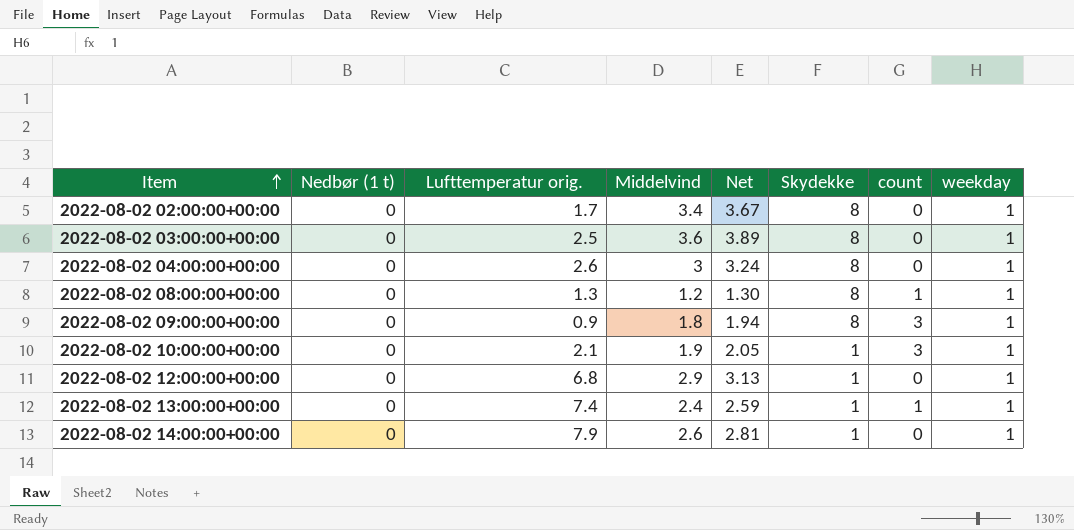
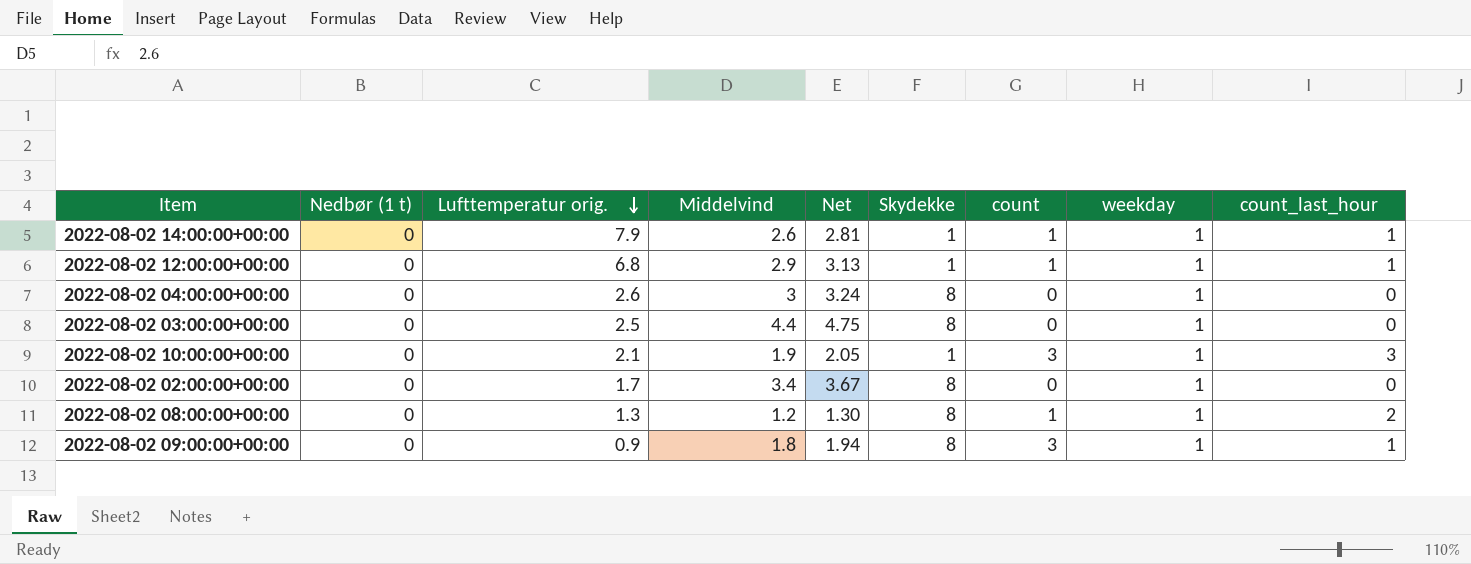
row order: Item ascending -> Lufttemperatur orig. descending
column count_last_hour | position: none -> 9
row 2022-08-02 13:00:00+00:00: 0 | 7.4 | 2.4 | 2.59 | 1 | 1 | 1 -> none
2022-08-02 14:00:00+00:00 | count: 0 -> 1
2022-08-02 12:00:00+00:00 | count: 0 -> 1
2022-08-02 03:00:00+00:00 | Middelvind: 3.6 -> 4.4
2022-08-02 03:00:00+00:00 | Net: 3.89 -> 4.75

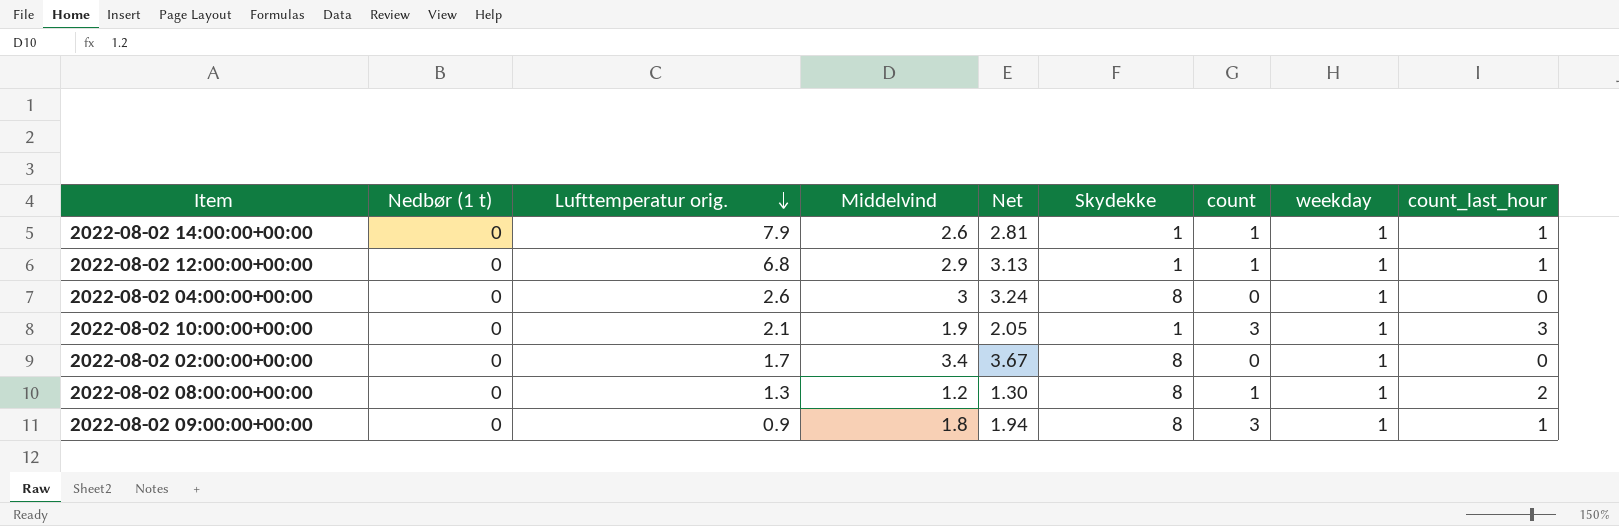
row 2022-08-02 03:00:00+00:00: 0 | 2.5 | 4.4 | 4.75 | 8 | 0 | 1 | 0 -> none

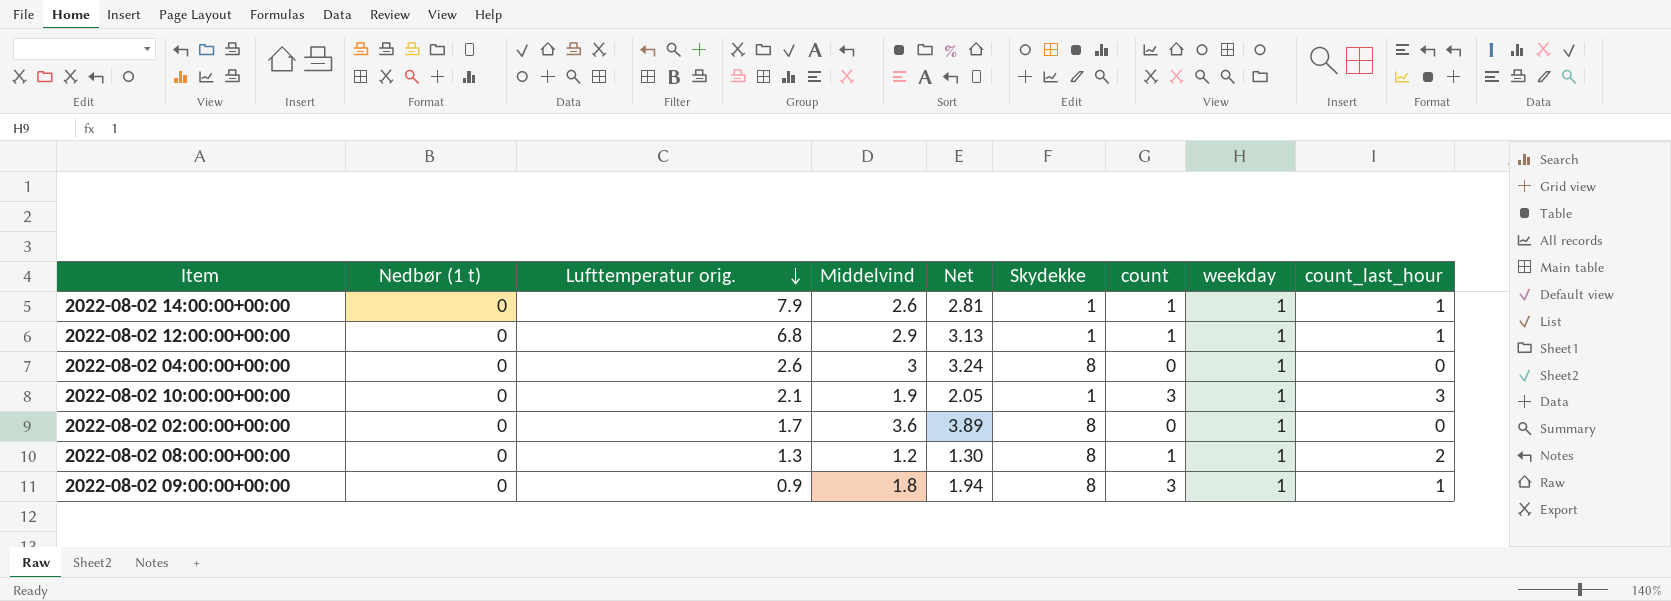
2022-08-02 02:00:00+00:00 | Middelvind: 3.4 -> 3.6
2022-08-02 02:00:00+00:00 | Net: 3.67 -> 3.89

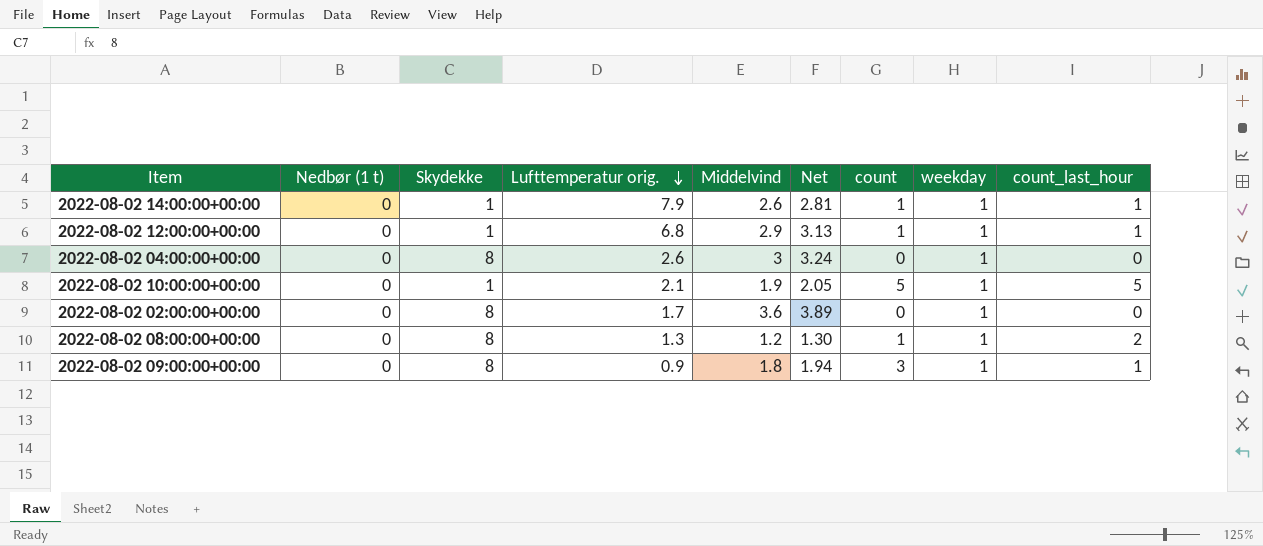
column Skydekke | position: 6 -> 3
2022-08-02 10:00:00+00:00 | count: 3 -> 5
2022-08-02 10:00:00+00:00 | count_last_hour: 3 -> 5

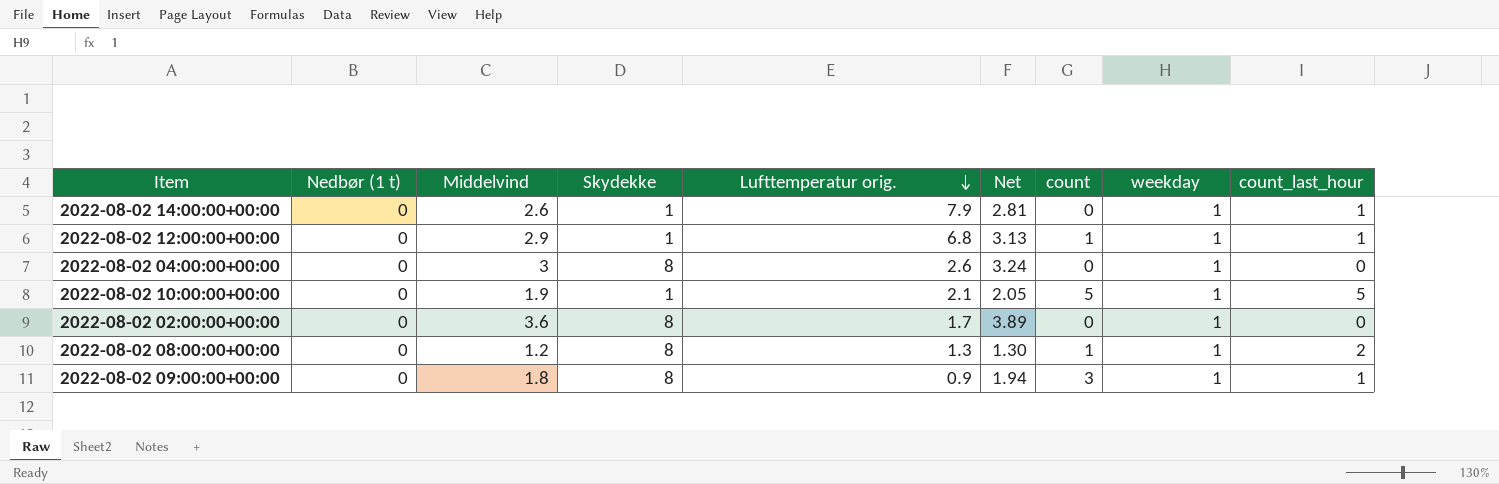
column Middelvind | position: 5 -> 3
2022-08-02 14:00:00+00:00 | count: 1 -> 0

